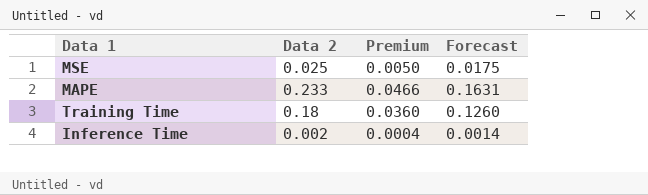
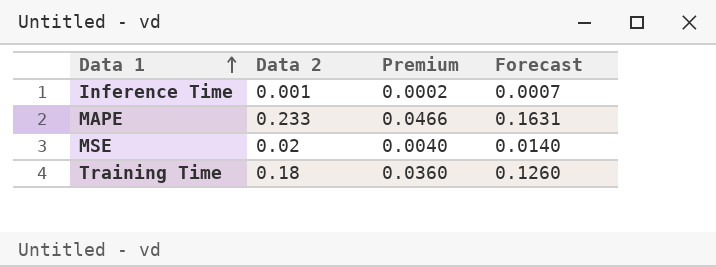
row order: none -> Data 1 ascending
Inference Time | Data 2: 0.002 -> 0.001
Inference Time | Premium: 0.0004 -> 0.0002
Inference Time | Forecast: 0.0014 -> 0.0007
MSE | Data 2: 0.025 -> 0.02
MSE | Premium: 0.0050 -> 0.0040
MSE | Forecast: 0.0175 -> 0.0140

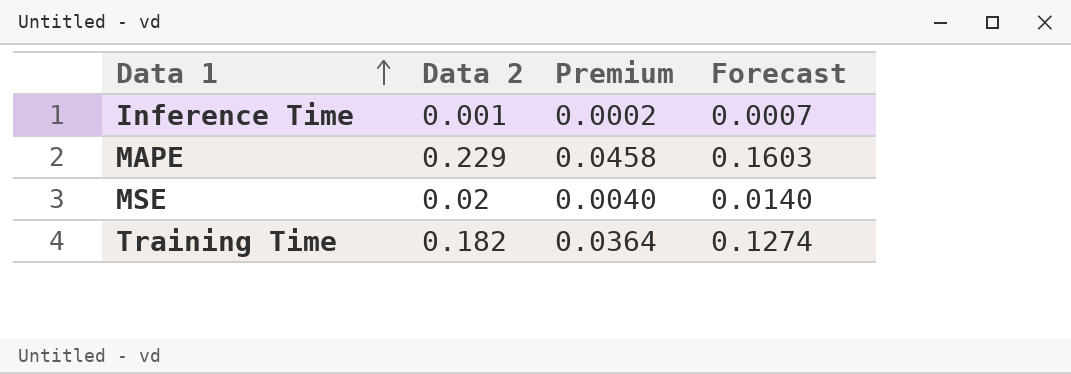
MAPE | Data 2: 0.233 -> 0.229
MAPE | Premium: 0.0466 -> 0.0458
MAPE | Forecast: 0.1631 -> 0.1603
Training Time | Data 2: 0.18 -> 0.182
Training Time | Premium: 0.0360 -> 0.0364
Training Time | Forecast: 0.1260 -> 0.1274

